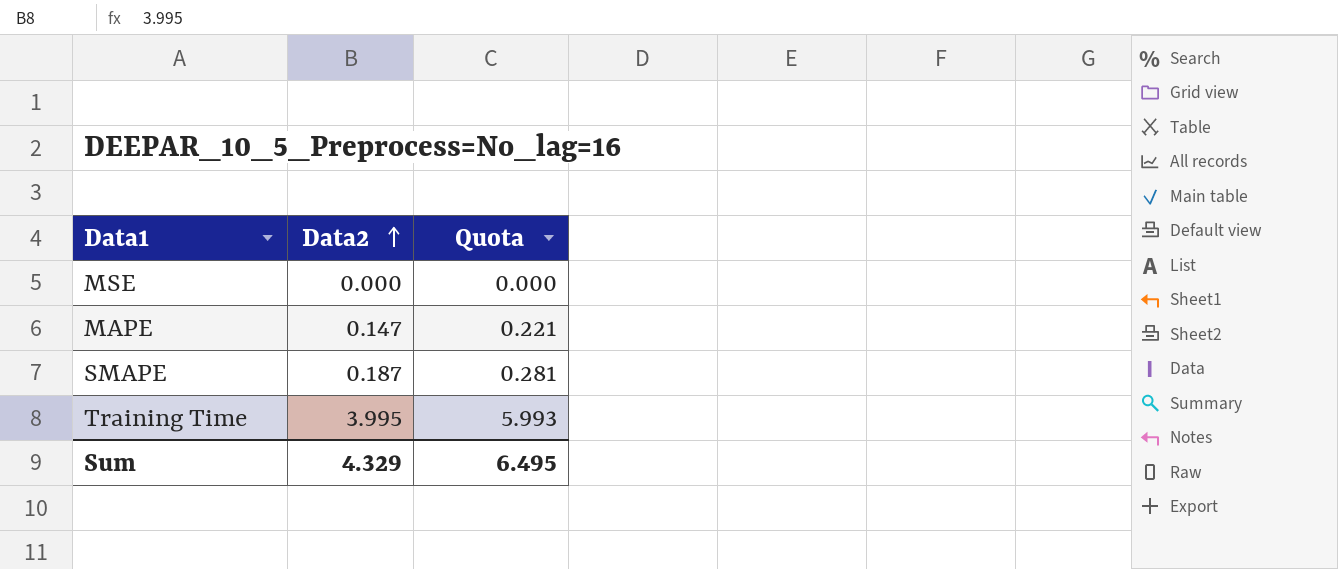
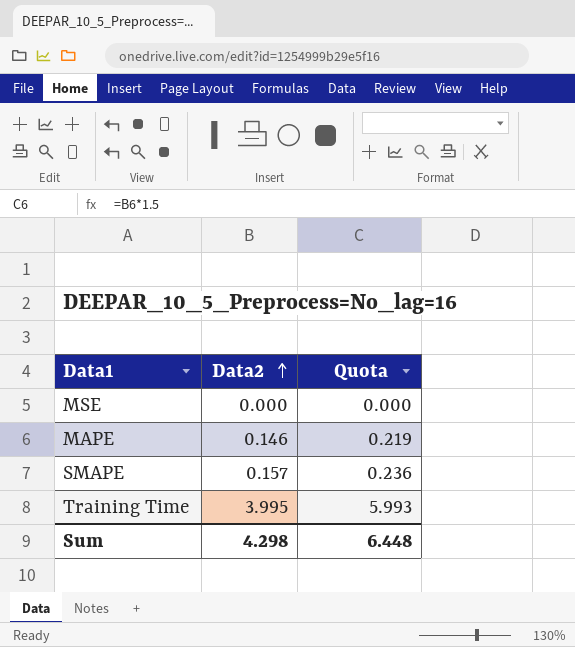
MAPE | Data2: 0.147 -> 0.146
MAPE | Quota: 0.221 -> 0.219
SMAPE | Data2: 0.187 -> 0.157
SMAPE | Quota: 0.281 -> 0.236
Sum | Data2: 4.329 -> 4.298
Sum | Quota: 6.495 -> 6.448

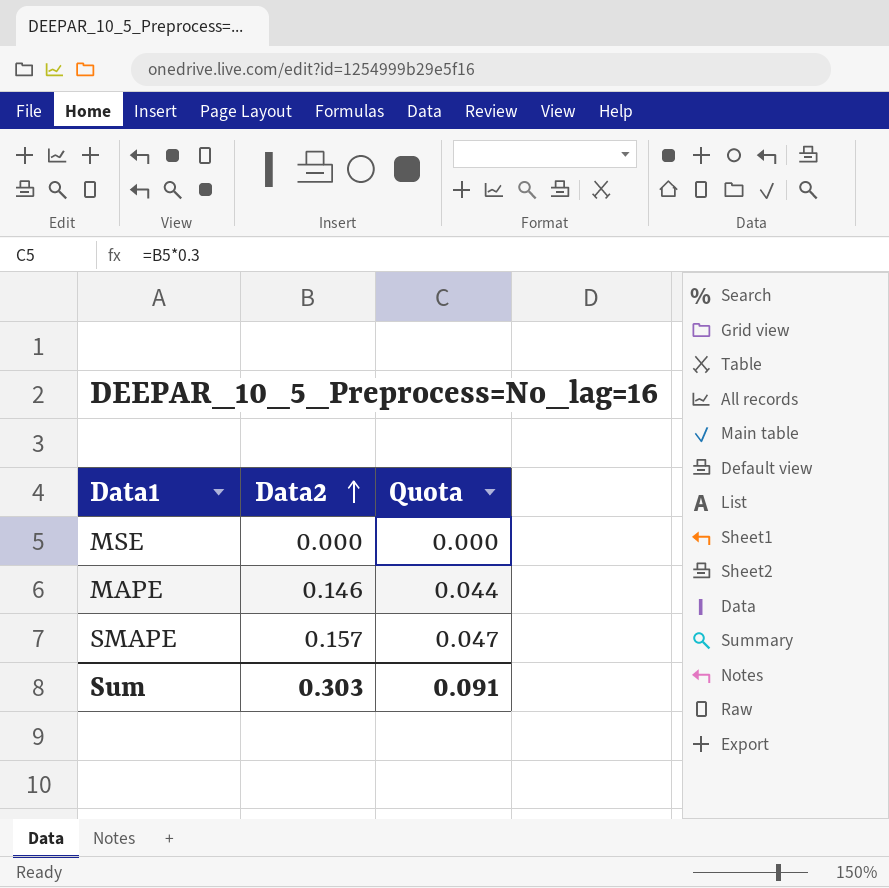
column Quota | formula: [Data2] * 1.5 -> [Data2] * 0.3
row Training Time: 3.995 | 5.993 -> none
Sum | Data2: 4.298 -> 0.303
Sum | Quota: 6.448 -> 0.091

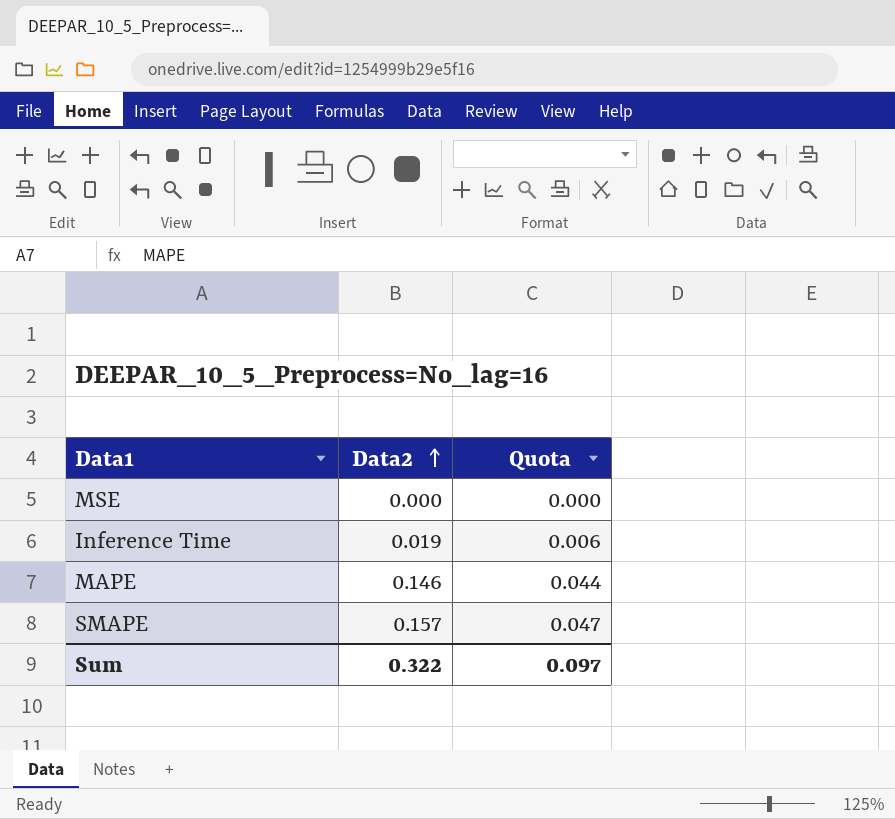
row Inference Time: none -> 0.019 | 0.006
Sum | Data2: 0.303 -> 0.322
Sum | Quota: 0.091 -> 0.097

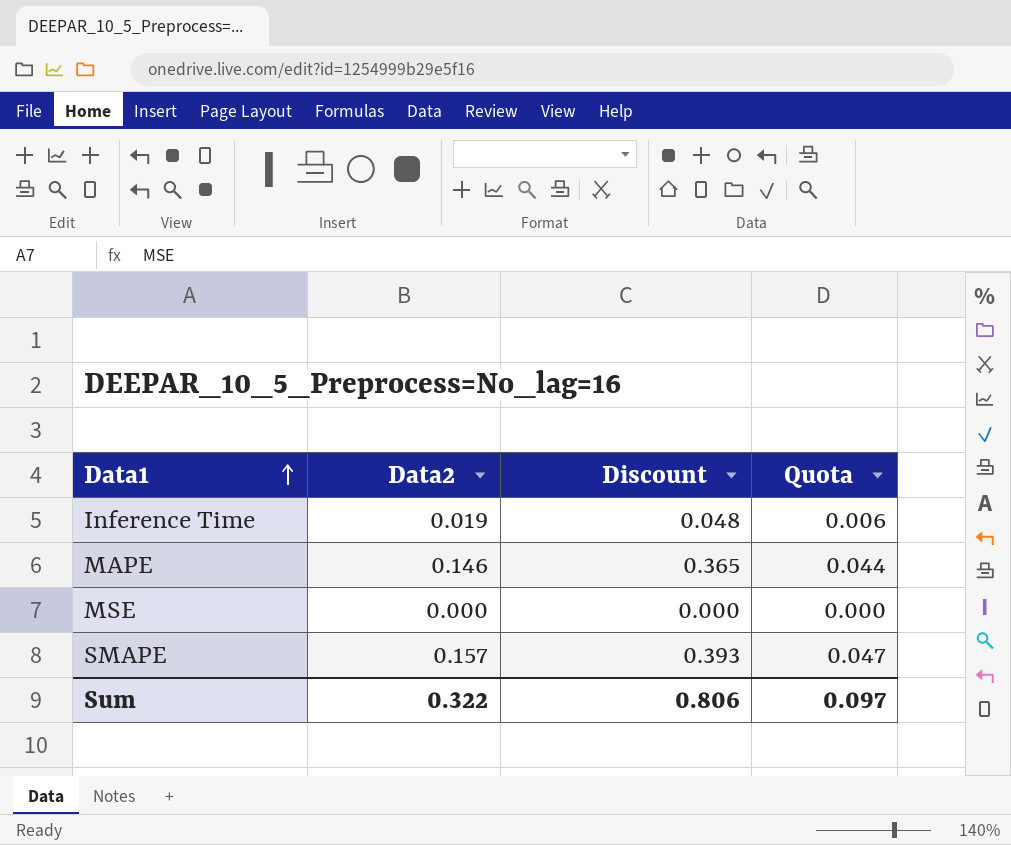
row order: Data2 ascending -> Data1 ascending
column Discount | formula: none -> [Data2] * 2.5

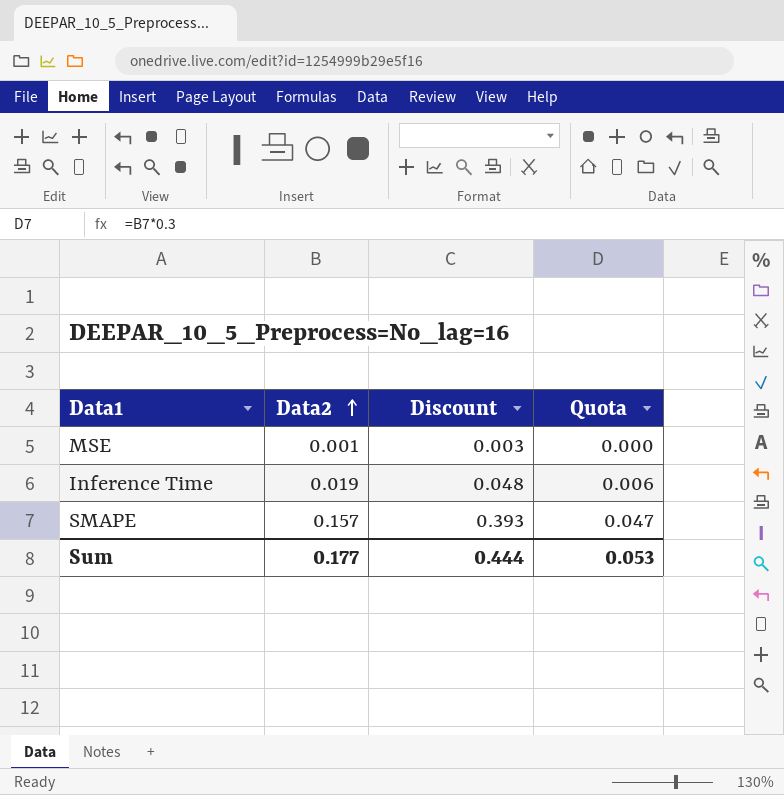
row order: Data1 ascending -> Data2 ascending
row MAPE: 0.146 | 0.365 | 0.044 -> none
MSE | Data2: 0.000 -> 0.001
MSE | Discount: 0.000 -> 0.003
Sum | Data2: 0.322 -> 0.177
Sum | Discount: 0.806 -> 0.444
Sum | Quota: 0.097 -> 0.053

